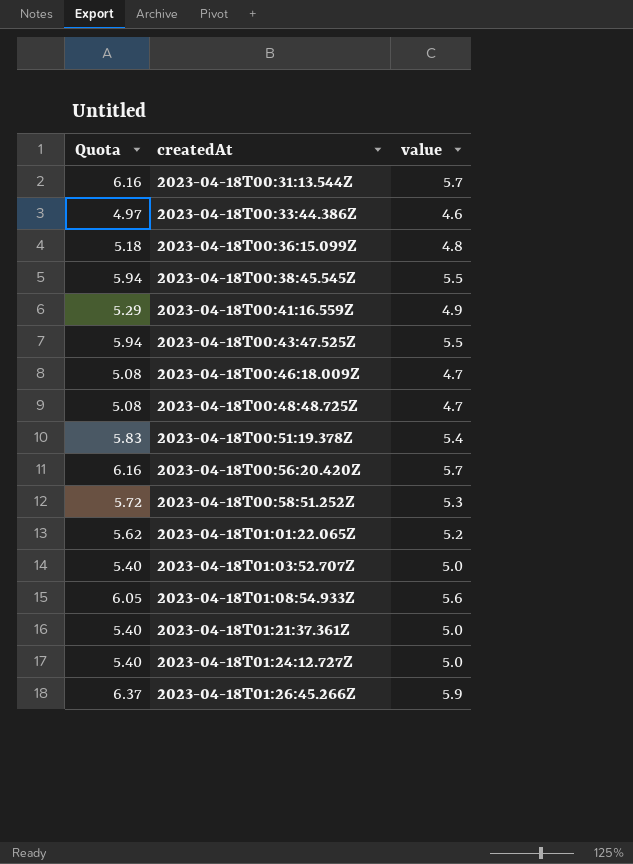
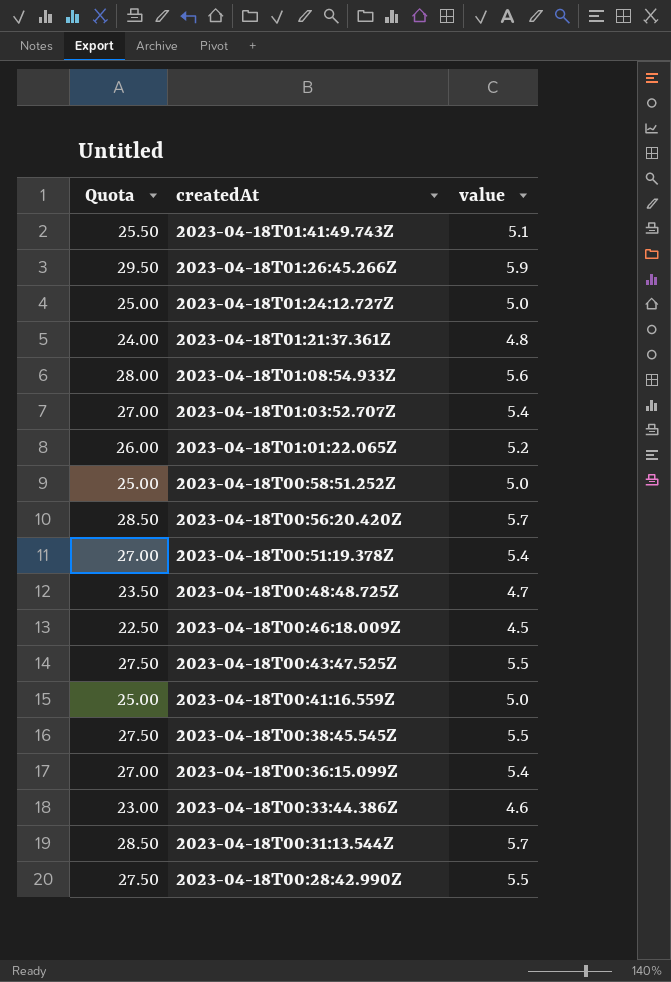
row order: createdAt ascending -> createdAt descending
column Quota | formula: [value] * 1.08 -> [value] * 5
row 2023-04-18T01:41:49.743Z: none -> 25.50 | 5.1
2023-04-18T01:21:37.361Z | value: 5.0 -> 4.8
2023-04-18T01:03:52.707Z | value: 5.0 -> 5.4
2023-04-18T00:58:51.252Z | value: 5.3 -> 5.0
2023-04-18T00:46:18.009Z | value: 4.7 -> 4.5
2023-04-18T00:41:16.559Z | value: 4.9 -> 5.0
2023-04-18T00:36:15.099Z | value: 4.8 -> 5.4
row 2023-04-18T00:28:42.990Z: none -> 27.50 | 5.5

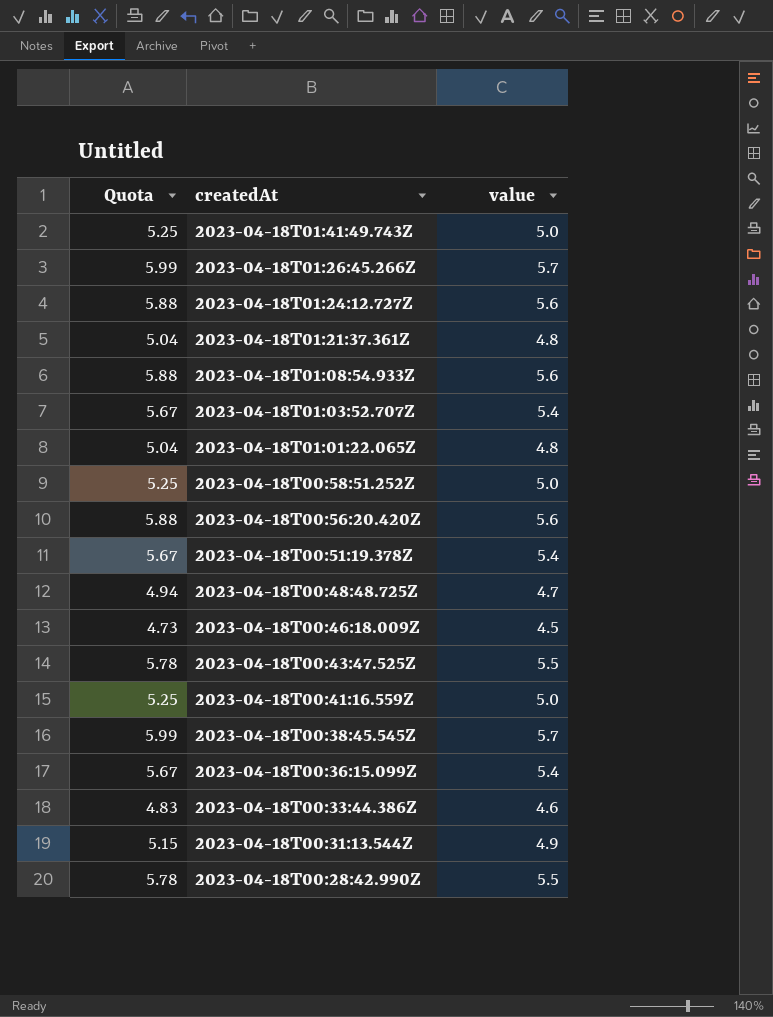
column Quota | formula: [value] * 5 -> [value] * 1.05
2023-04-18T01:41:49.743Z | value: 5.1 -> 5.0
2023-04-18T01:26:45.266Z | value: 5.9 -> 5.7
2023-04-18T01:24:12.727Z | value: 5.0 -> 5.6
2023-04-18T01:01:22.065Z | value: 5.2 -> 4.8
2023-04-18T00:56:20.420Z | value: 5.7 -> 5.6
2023-04-18T00:38:45.545Z | value: 5.5 -> 5.7
2023-04-18T00:31:13.544Z | value: 5.7 -> 4.9

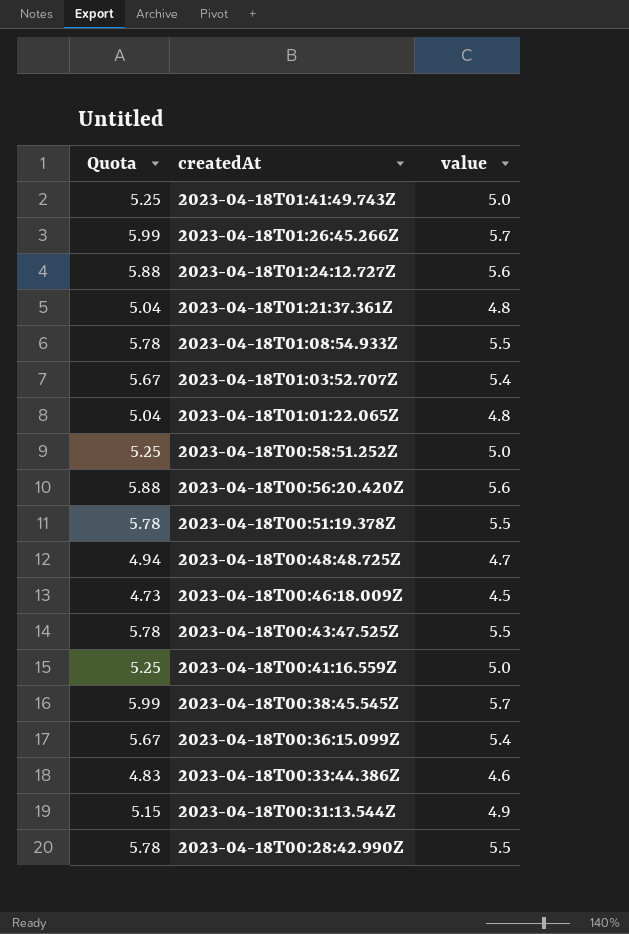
2023-04-18T01:08:54.933Z | Quota: 5.88 -> 5.78
2023-04-18T01:08:54.933Z | value: 5.6 -> 5.5
2023-04-18T00:51:19.378Z | Quota: 5.67 -> 5.78
2023-04-18T00:51:19.378Z | value: 5.4 -> 5.5

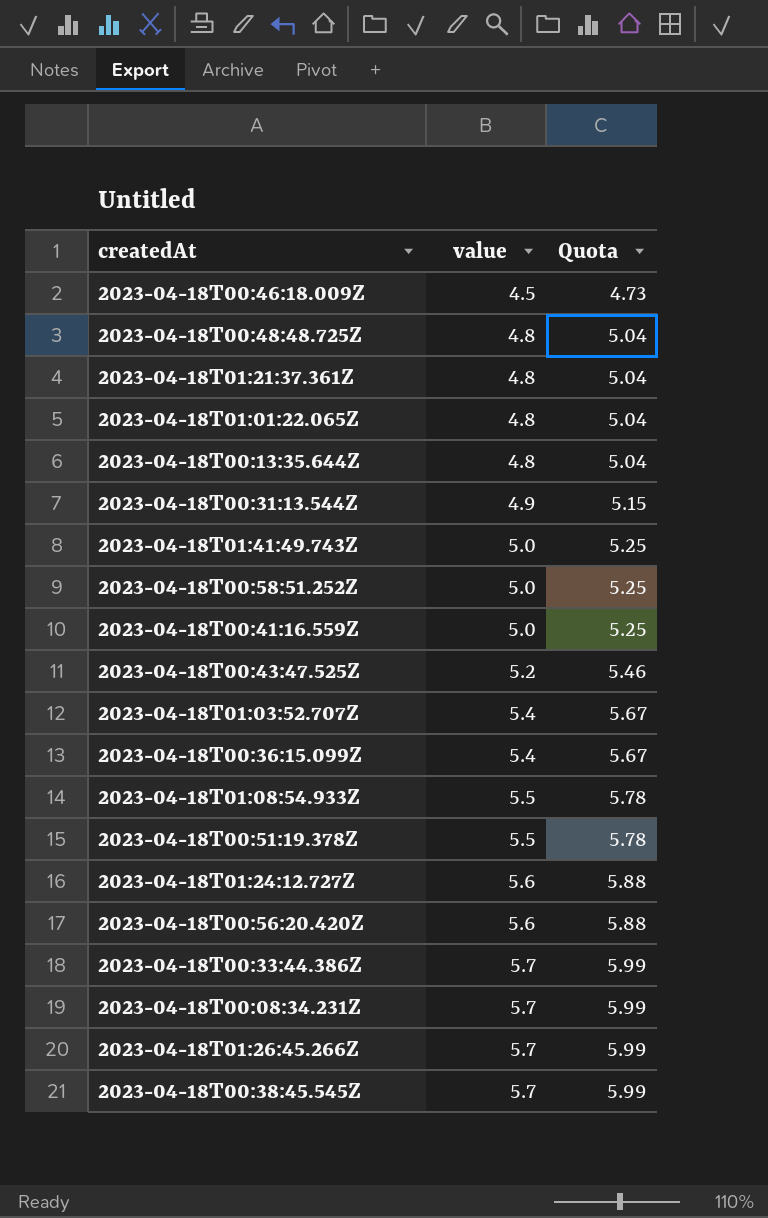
row order: createdAt descending -> value ascending
column Quota | position: 1 -> 3
row 2023-04-18T00:28:42.990Z: 5.78 | 5.5 -> none
2023-04-18T00:48:48.725Z | value: 4.7 -> 4.8
2023-04-18T00:48:48.725Z | Quota: 4.94 -> 5.04
row 2023-04-18T00:13:35.644Z: none -> 4.8 | 5.04
2023-04-18T00:43:47.525Z | value: 5.5 -> 5.2
2023-04-18T00:43:47.525Z | Quota: 5.78 -> 5.46
2023-04-18T00:33:44.386Z | value: 4.6 -> 5.7
2023-04-18T00:33:44.386Z | Quota: 4.83 -> 5.99
row 2023-04-18T00:08:34.231Z: none -> 5.7 | 5.99

